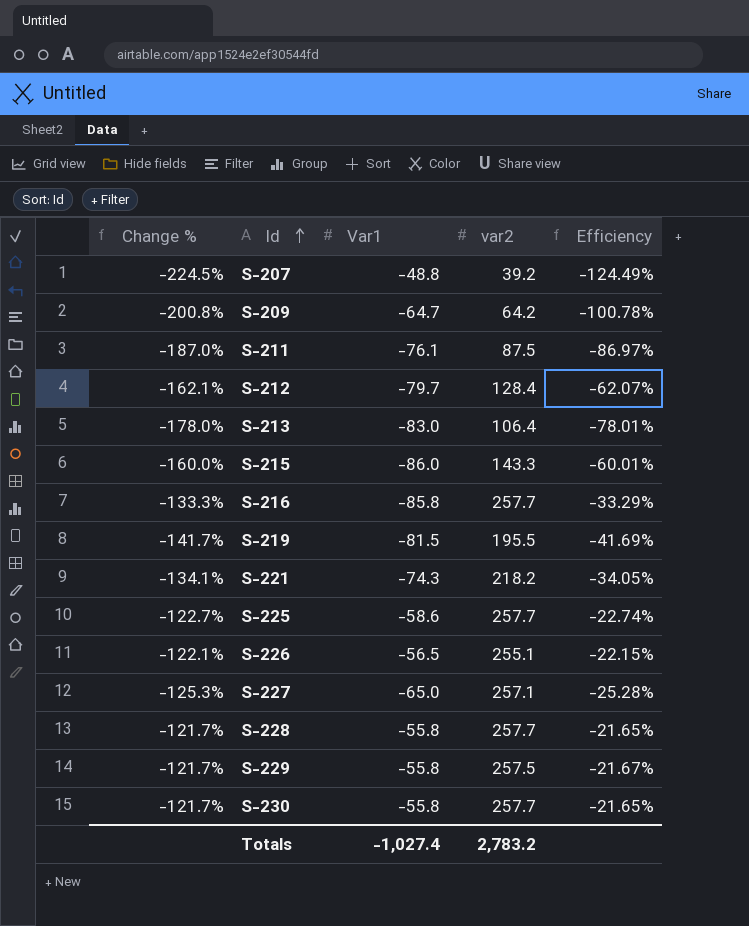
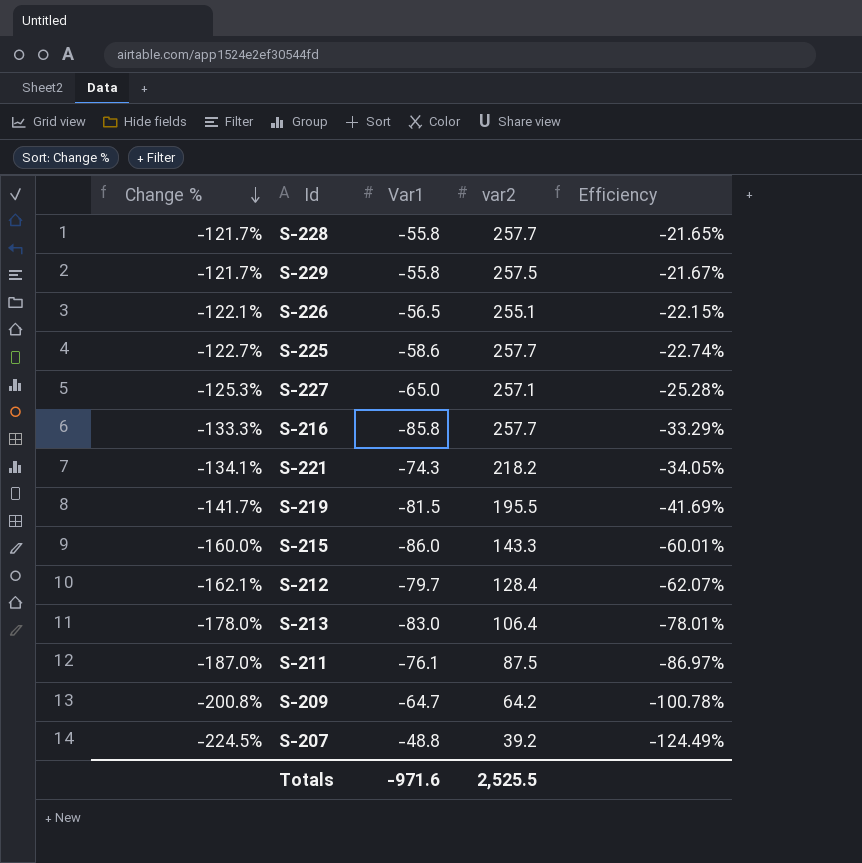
row order: Id ascending -> Change % descending
row S-230: -121.7% | -55.8 | 257.7 | -21.65% -> none
Totals | Var1: -1,027.4 -> -971.6
Totals | var2: 2,783.2 -> 2,525.5

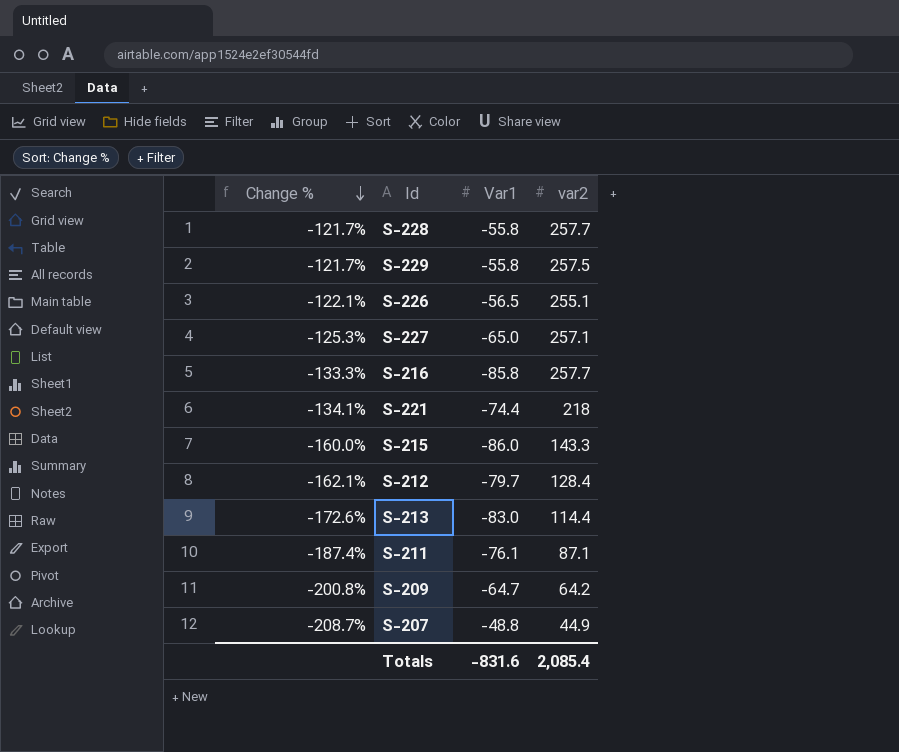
column Efficiency | formula: [Var1] / [var2] -> none
row S-225: -122.7% | -58.6 | 257.7 | -22.74% -> none
row S-219: -141.7% | -81.5 | 195.5 | -41.69% -> none
S-221 | Var1: -74.3 -> -74.4
S-221 | var2: 218.2 -> 218
S-213 | Change %: -178.0% -> -172.6%
S-213 | var2: 106.4 -> 114.4
S-211 | Change %: -187.0% -> -187.4%
S-211 | var2: 87.5 -> 87.1
S-207 | Change %: -224.5% -> -208.7%
S-207 | var2: 39.2 -> 44.9
Totals | Var1: -971.6 -> -831.6
Totals | var2: 2,525.5 -> 2,085.4

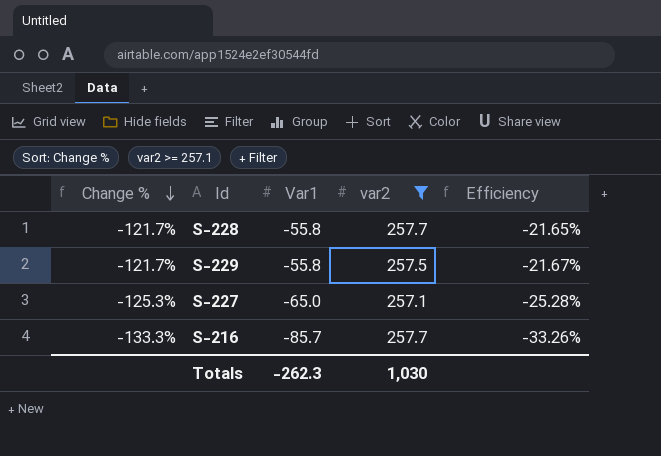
filter: none -> var2 >= 257.1
column Efficiency | formula: none -> [Var1] / [var2]
S-216 | Var1: -85.8 -> -85.7
Totals | Var1: -831.6 -> -262.3
Totals | var2: 2,085.4 -> 1,030

